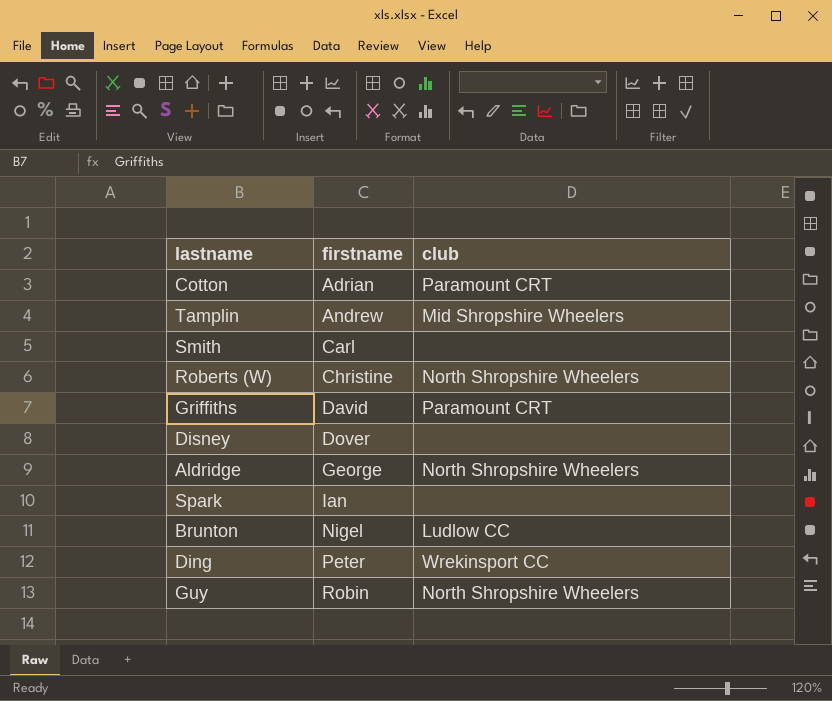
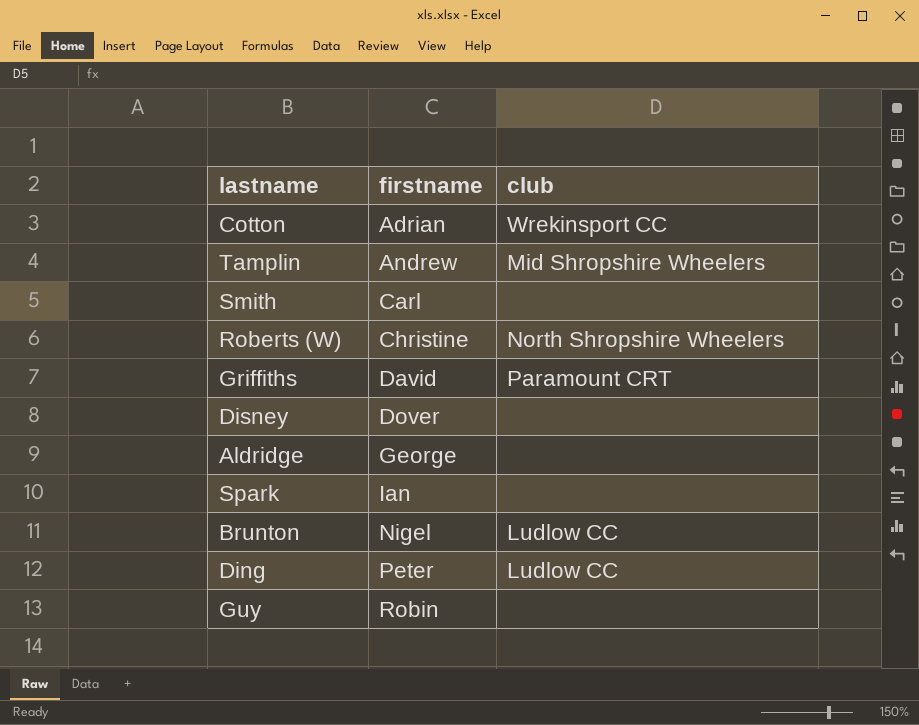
Cotton | club: Paramount CRT -> Wrekinsport CC
Aldridge | club: North Shropshire Wheelers -> none
Ding | club: Wrekinsport CC -> Ludlow CC
Guy | club: North Shropshire Wheelers -> none

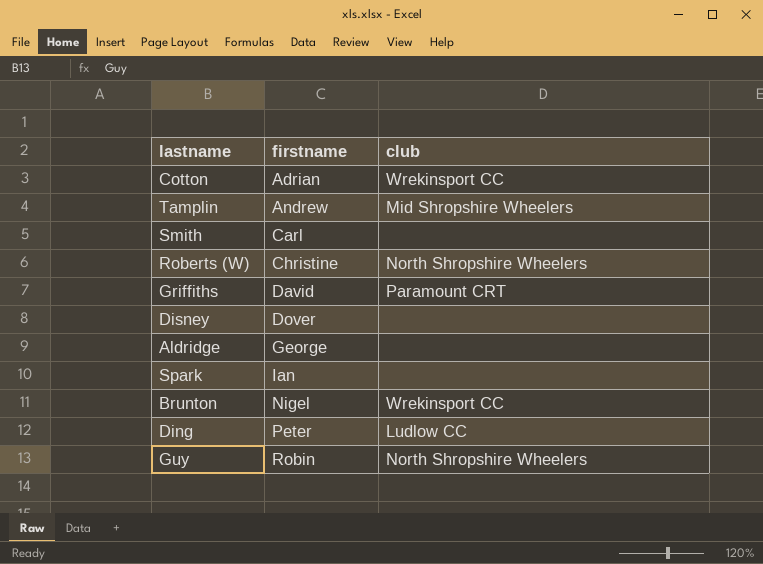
Brunton | club: Ludlow CC -> Wrekinsport CC
Guy | club: none -> North Shropshire Wheelers

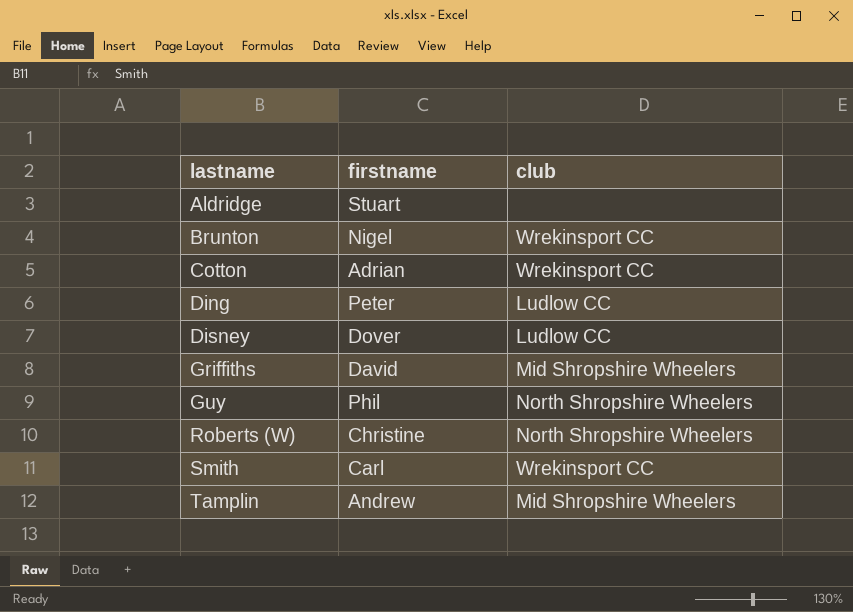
row order: firstname ascending -> lastname ascending
row Spark: Ian | none -> none
Aldridge | firstname: George -> Stuart
Disney | club: none -> Ludlow CC
Griffiths | club: Paramount CRT -> Mid Shropshire Wheelers
Guy | firstname: Robin -> Phil
Smith | club: none -> Wrekinsport CC

